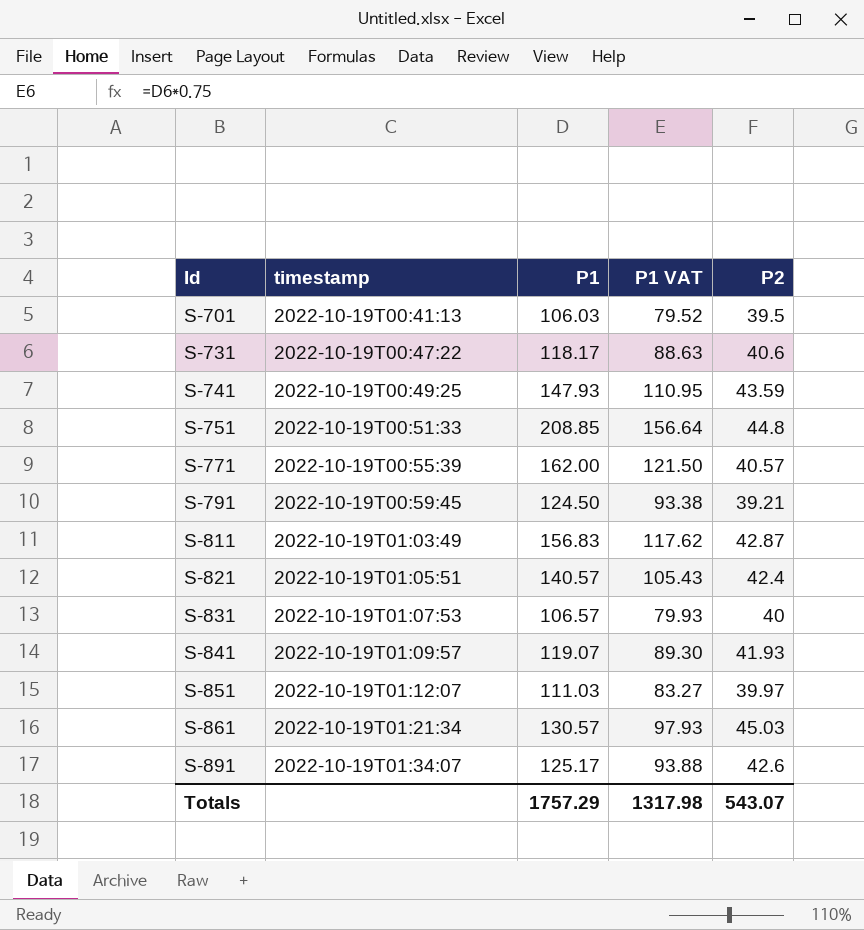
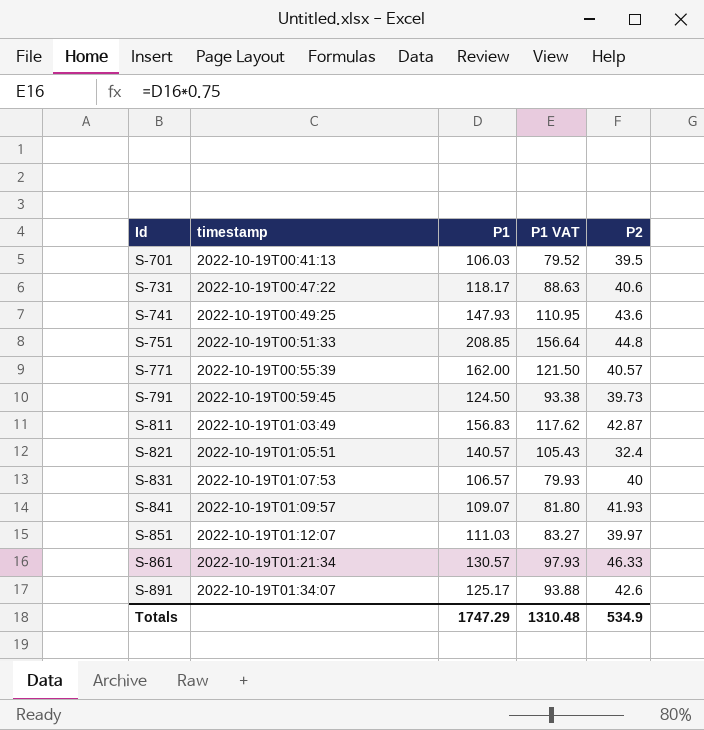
S-741 | P2: 43.59 -> 43.6
S-791 | P2: 39.21 -> 39.73
S-821 | P2: 42.4 -> 32.4
S-841 | P1: 119.07 -> 109.07
S-841 | P1 VAT: 89.30 -> 81.80
S-861 | P2: 45.03 -> 46.33
Totals | P1: 1757.29 -> 1747.29
Totals | P1 VAT: 1317.98 -> 1310.48
Totals | P2: 543.07 -> 534.9

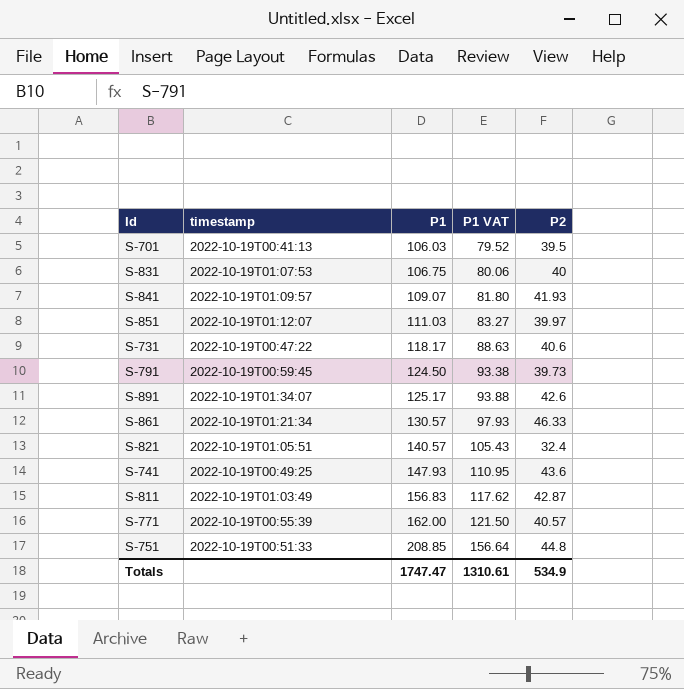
row order: Id ascending -> P1 ascending
S-831 | P1: 106.57 -> 106.75
S-831 | P1 VAT: 79.93 -> 80.06
Totals | P1: 1747.29 -> 1747.47
Totals | P1 VAT: 1310.48 -> 1310.61

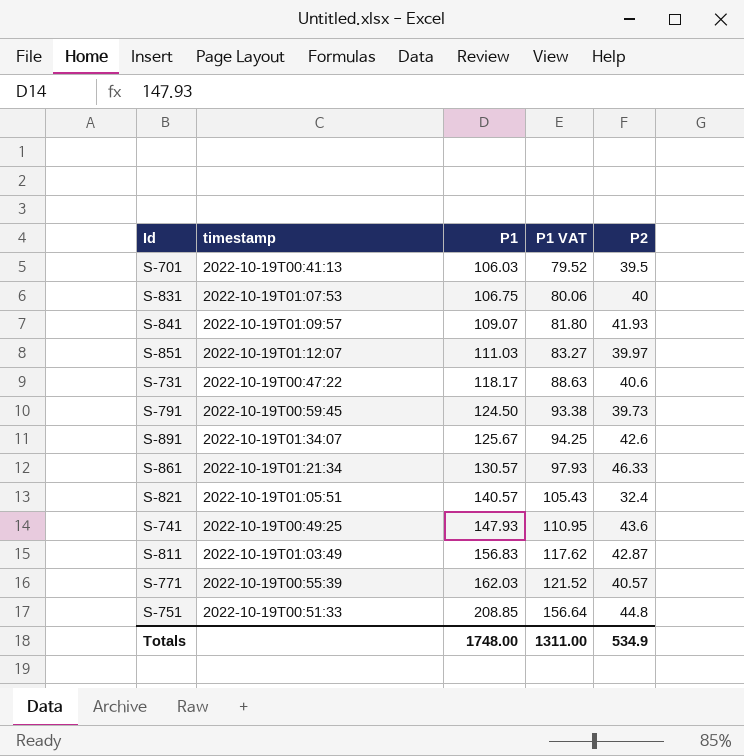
S-891 | P1: 125.17 -> 125.67
S-891 | P1 VAT: 93.88 -> 94.25
S-771 | P1: 162.00 -> 162.03
S-771 | P1 VAT: 121.50 -> 121.52
Totals | P1: 1747.47 -> 1748.00
Totals | P1 VAT: 1310.61 -> 1311.00

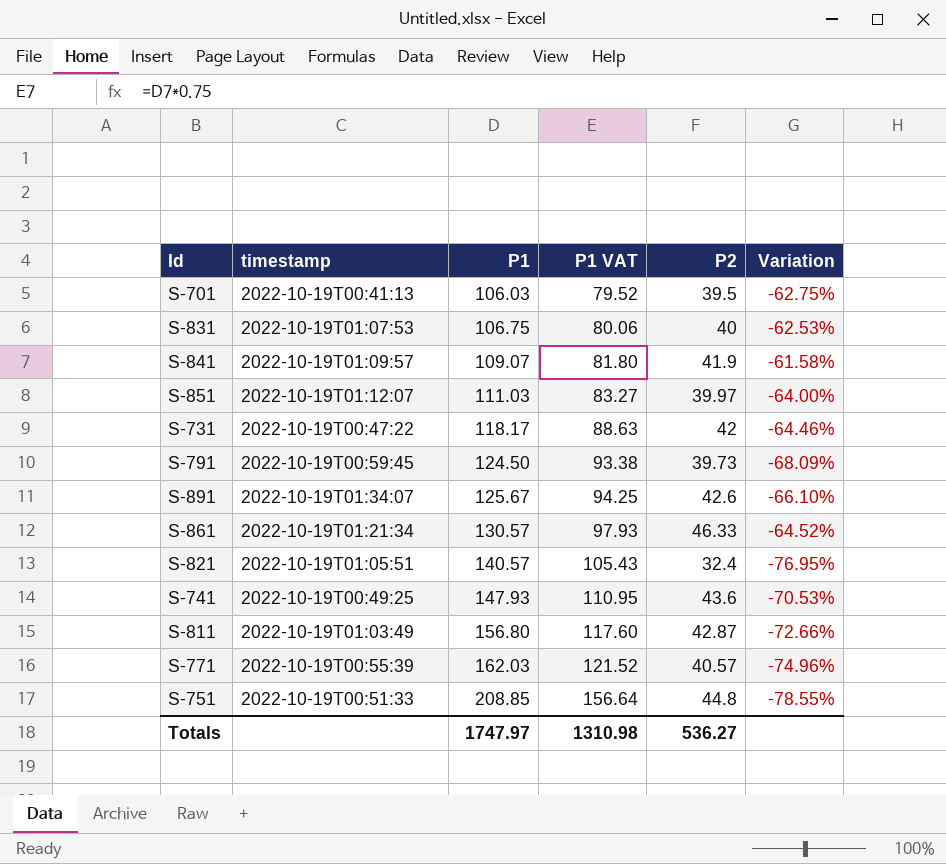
column Variation | formula: none -> ([P2] - [P1]) / [P1]
S-841 | P2: 41.93 -> 41.9
S-731 | P2: 40.6 -> 42
S-811 | P1: 156.83 -> 156.80
S-811 | P1 VAT: 117.62 -> 117.60
Totals | P1: 1748.00 -> 1747.97
Totals | P1 VAT: 1311.00 -> 1310.98
Totals | P2: 534.9 -> 536.27

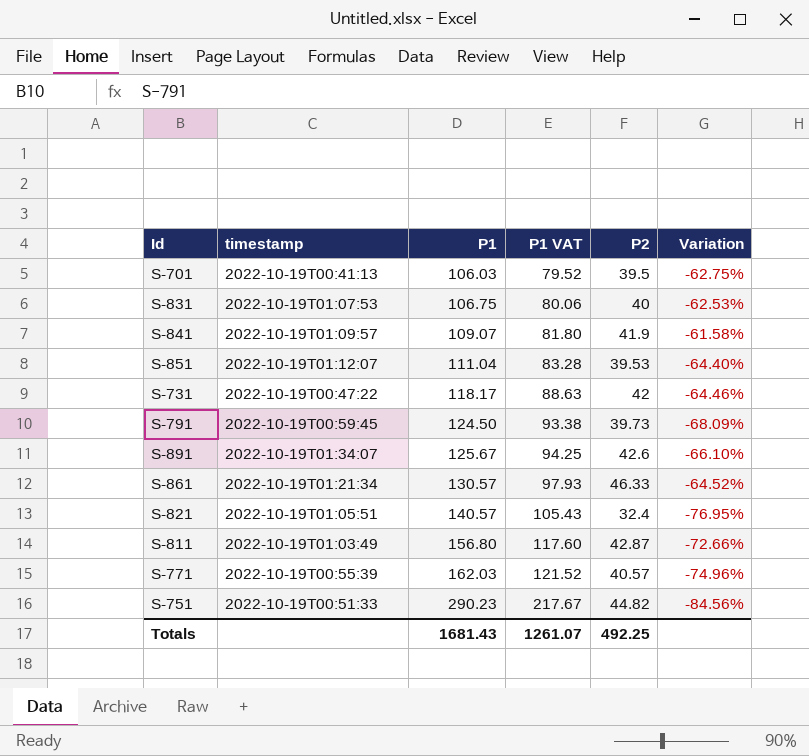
row S-741: 2022-10-19T00:49:25 | 147.93 | 110.95 | 43.6 | -70.53% -> none
S-851 | P1: 111.03 -> 111.04
S-851 | P1 VAT: 83.27 -> 83.28
S-851 | P2: 39.97 -> 39.53
S-851 | Variation: -64.00% -> -64.40%
S-751 | P1: 208.85 -> 290.23
S-751 | P1 VAT: 156.64 -> 217.67
S-751 | P2: 44.8 -> 44.82
S-751 | Variation: -78.55% -> -84.56%
Totals | P1: 1747.97 -> 1681.43
Totals | P1 VAT: 1310.98 -> 1261.07
Totals | P2: 536.27 -> 492.25

